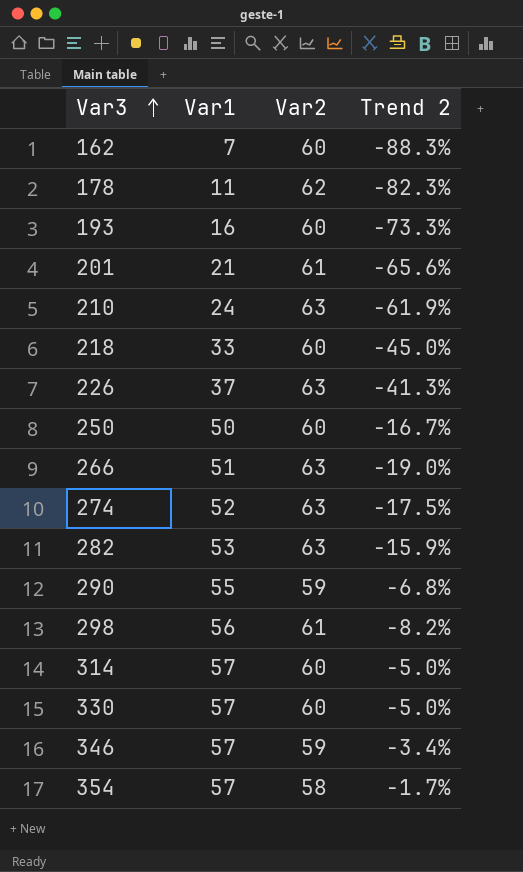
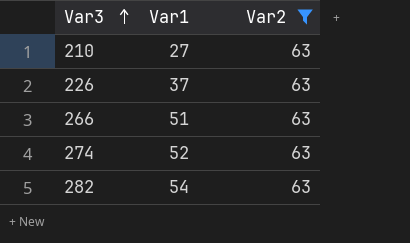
filter: none -> Var2 = 63
column Trend 2 | formula: ([Var1] - [Var2]) / [Var2] -> none
210 | Var1: 24 -> 27
282 | Var1: 53 -> 54

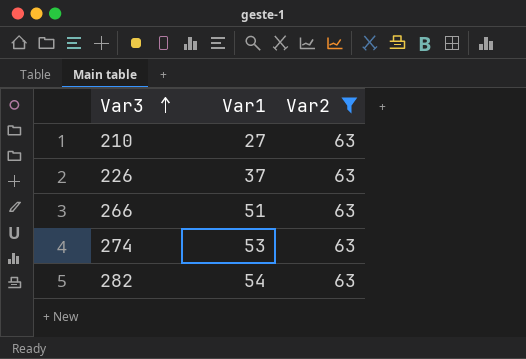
274 | Var1: 52 -> 53

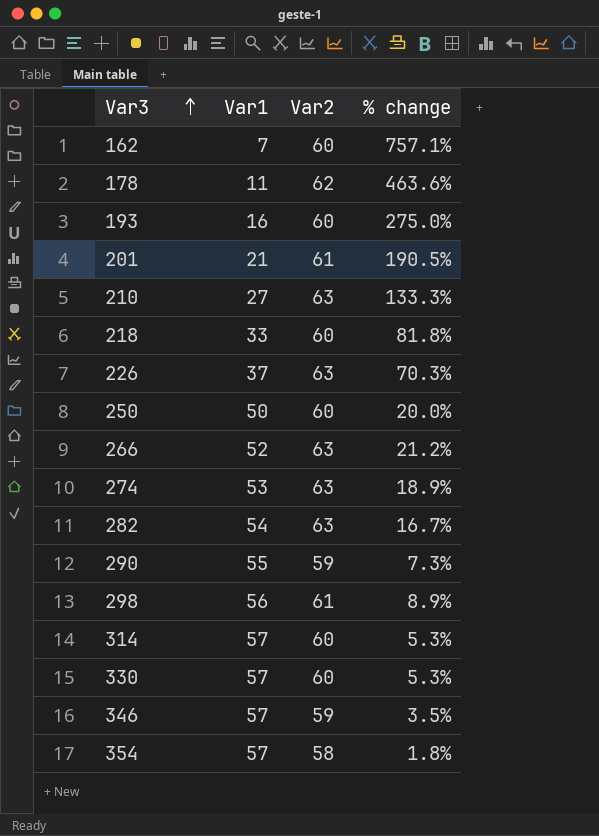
filter: Var2 = 63 -> none
column % change | formula: none -> ([Var2] - [Var1]) / [Var1]
266 | Var1: 51 -> 52

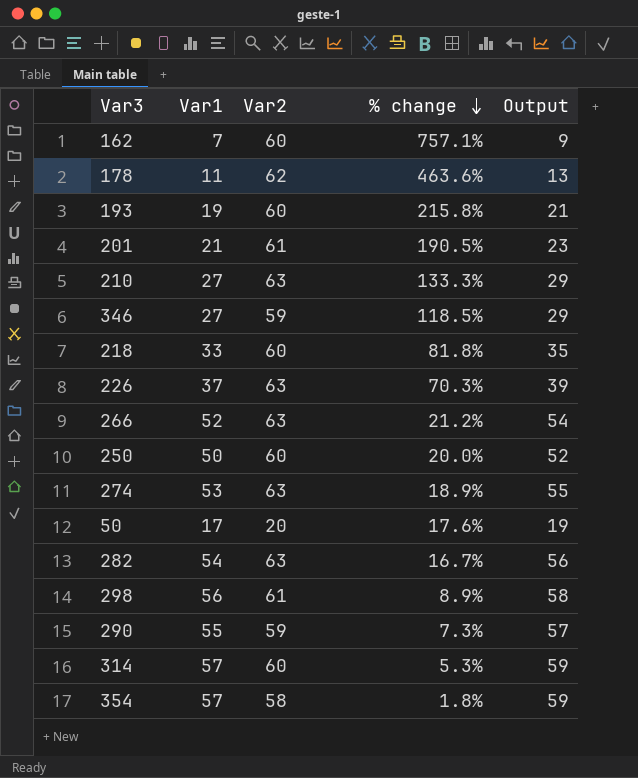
row order: Var3 ascending -> % change descending
column Output | formula: none -> [Var1] + 2
row 330: 57 | 60 | 5.3% -> none
193 | Var1: 16 -> 19
193 | % change: 275.0% -> 215.8%
346 | Var1: 57 -> 27
346 | % change: 3.5% -> 118.5%
row 50: none -> 17 | 20 | 17.6% | 19

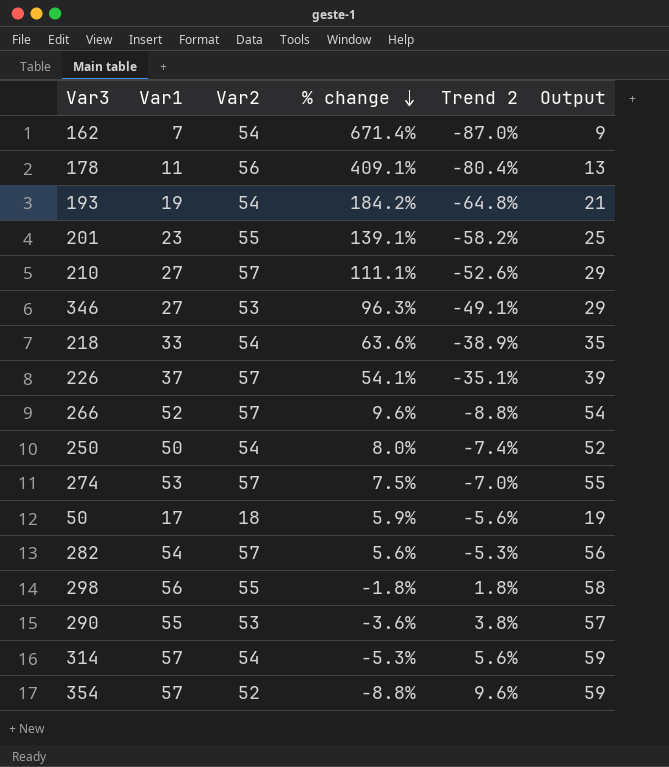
column Trend 2 | formula: none -> ([Var1] - [Var2]) / [Var2]
162 | Var2: 60 -> 54
162 | % change: 757.1% -> 671.4%
178 | Var2: 62 -> 56
178 | % change: 463.6% -> 409.1%
193 | Var2: 60 -> 54
193 | % change: 215.8% -> 184.2%
201 | Var1: 21 -> 23
201 | Var2: 61 -> 55
201 | % change: 190.5% -> 139.1%
201 | Output: 23 -> 25
210 | Var2: 63 -> 57
210 | % change: 133.3% -> 111.1%
346 | Var2: 59 -> 53
346 | % change: 118.5% -> 96.3%
218 | Var2: 60 -> 54
218 | % change: 81.8% -> 63.6%
226 | Var2: 63 -> 57
226 | % change: 70.3% -> 54.1%
266 | Var2: 63 -> 57
266 | % change: 21.2% -> 9.6%
250 | Var2: 60 -> 54
250 | % change: 20.0% -> 8.0%
274 | Var2: 63 -> 57
274 | % change: 18.9% -> 7.5%
50 | Var2: 20 -> 18
50 | % change: 17.6% -> 5.9%
282 | Var2: 63 -> 57
282 | % change: 16.7% -> 5.6%
298 | Var2: 61 -> 55
298 | % change: 8.9% -> -1.8%
290 | Var2: 59 -> 53
290 | % change: 7.3% -> -3.6%
314 | Var2: 60 -> 54
314 | % change: 5.3% -> -5.3%
354 | Var2: 58 -> 52
354 | % change: 1.8% -> -8.8%

